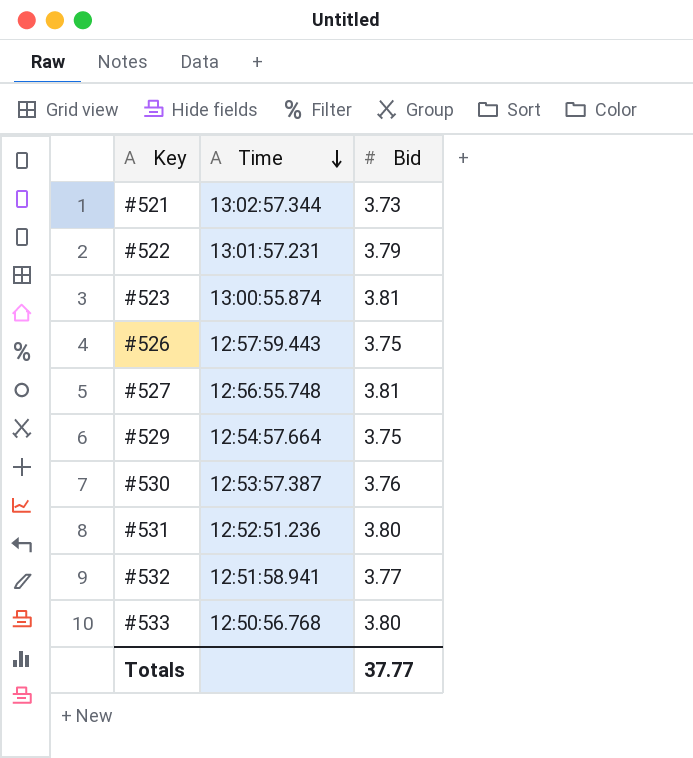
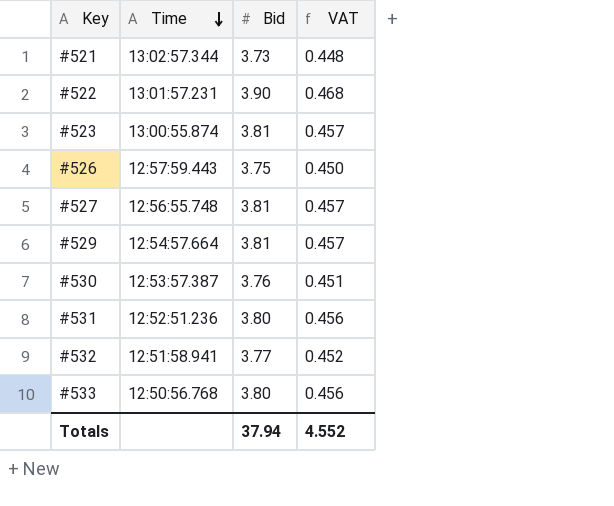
column VAT | formula: none -> [Bid] * 0.12
#522 | Bid: 3.79 -> 3.90
#529 | Bid: 3.75 -> 3.81
Totals | Bid: 37.77 -> 37.94

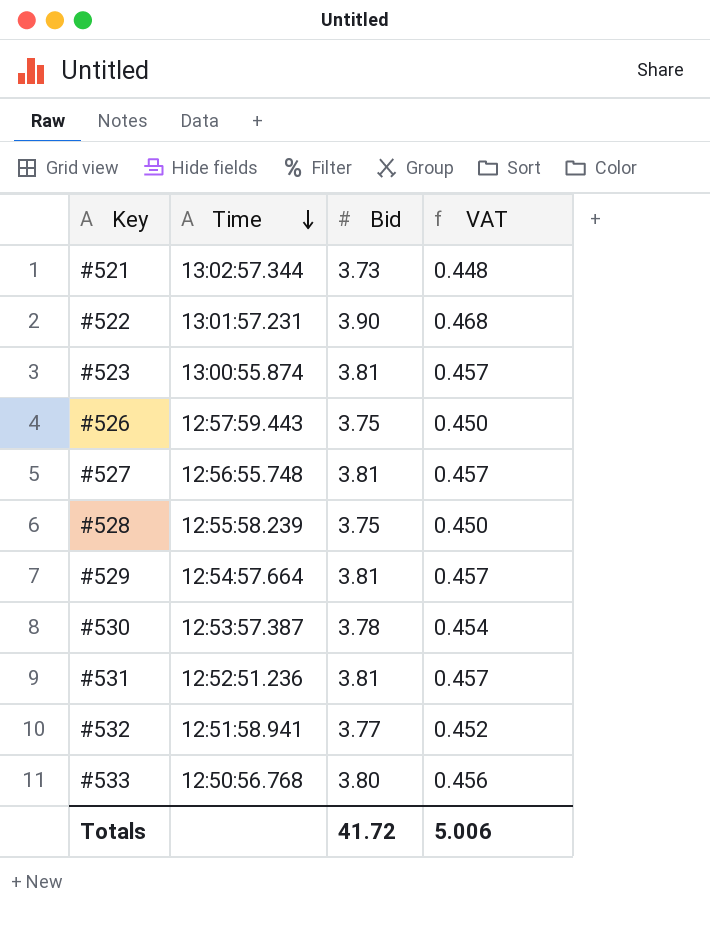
row #528: none -> 12:55:58.239 | 3.75 | 0.450
#530 | Bid: 3.76 -> 3.78
#530 | VAT: 0.451 -> 0.454
#531 | Bid: 3.80 -> 3.81
#531 | VAT: 0.456 -> 0.457
Totals | Bid: 37.94 -> 41.72
Totals | VAT: 4.552 -> 5.006

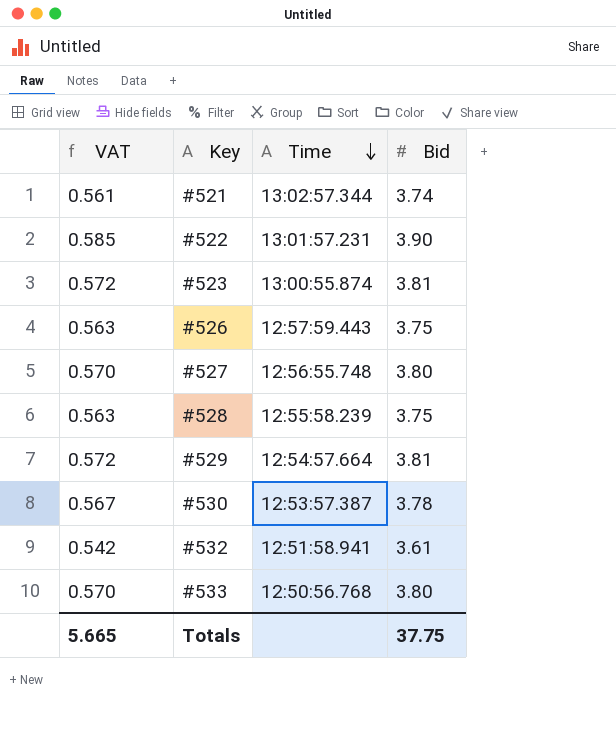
column VAT | formula: [Bid] * 0.12 -> [Bid] * 0.15
column VAT | position: 4 -> 1
row #531: 12:52:51.236 | 3.81 | 0.457 -> none
#521 | Bid: 3.73 -> 3.74
#527 | Bid: 3.81 -> 3.80
#532 | Bid: 3.77 -> 3.61
Totals | VAT: 5.006 -> 5.665
Totals | Bid: 41.72 -> 37.75

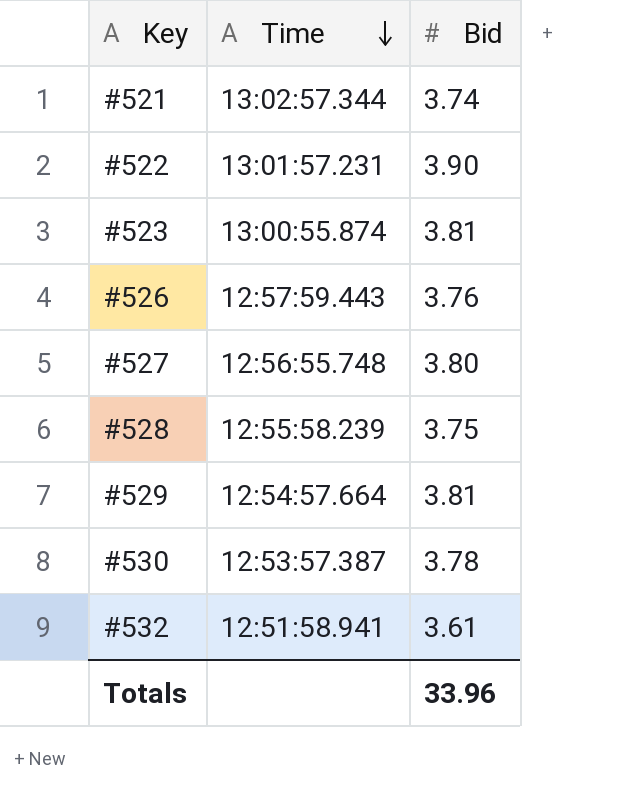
column VAT | formula: [Bid] * 0.15 -> none
row #533: 0.570 | 12:50:56.768 | 3.80 -> none
#526 | Bid: 3.75 -> 3.76
Totals | Bid: 37.75 -> 33.96

